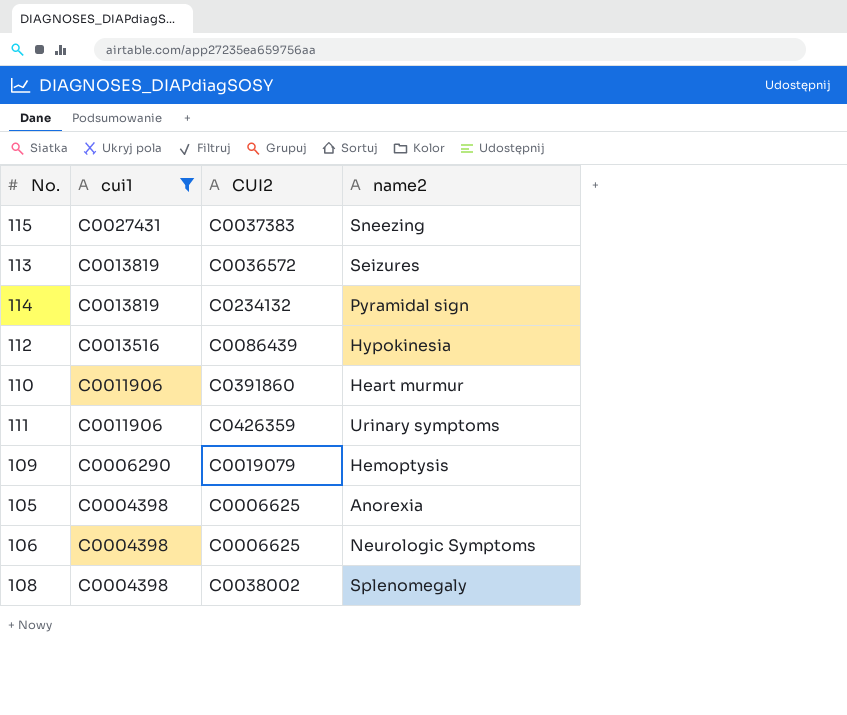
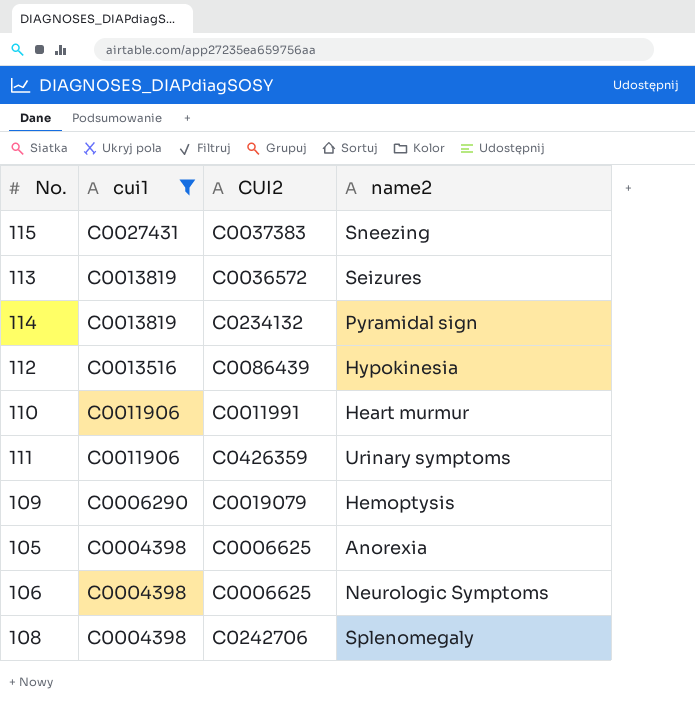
110 | CUI2: C0391860 -> C0011991
108 | CUI2: C0038002 -> C0242706

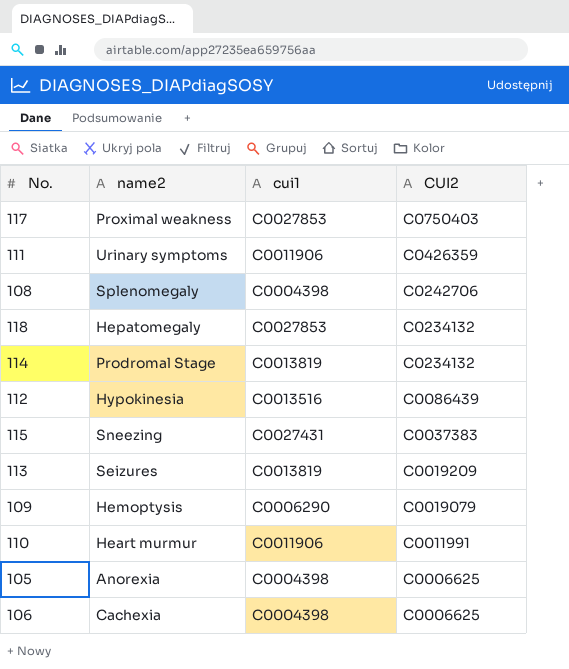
filter: cui1 != C0027853 -> none
row order: cui1 descending -> CUI2 descending
column name2 | position: 4 -> 2
114 | name2: Pyramidal sign -> Prodromal Stage
113 | CUI2: C0036572 -> C0019209
106 | name2: Neurologic Symptoms -> Cachexia

